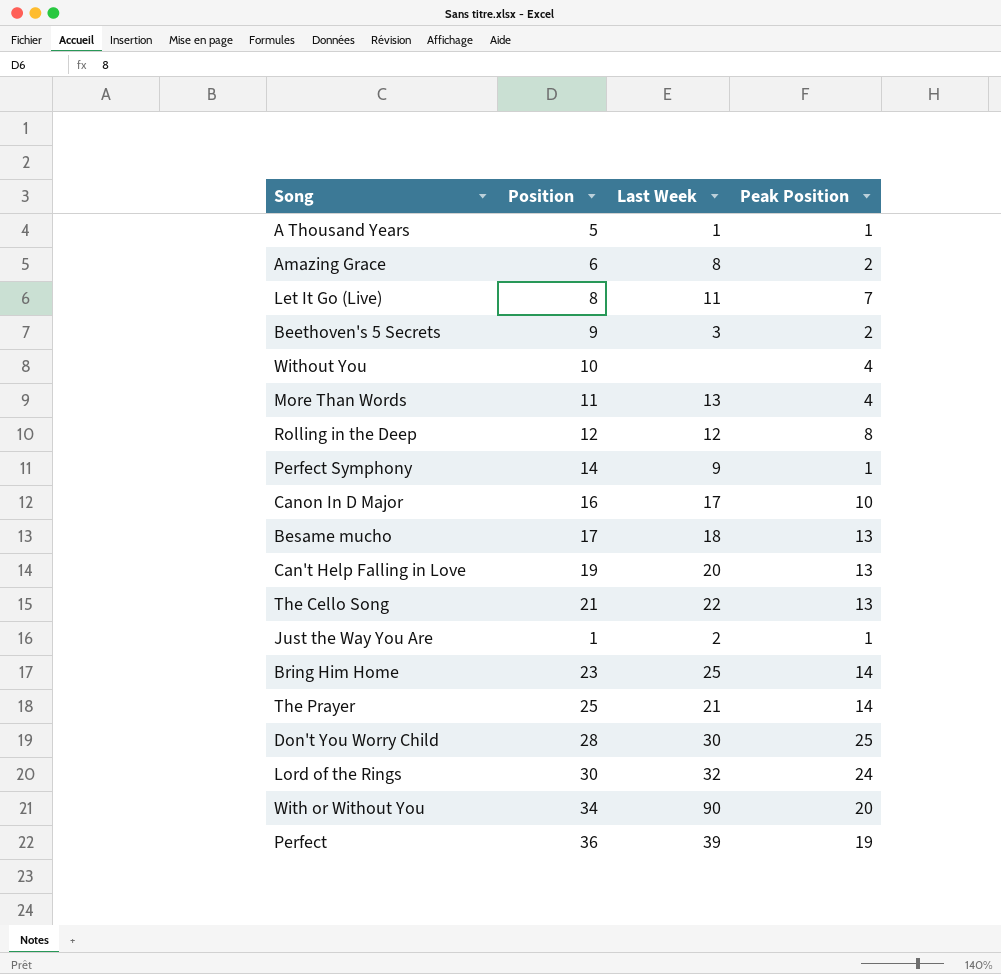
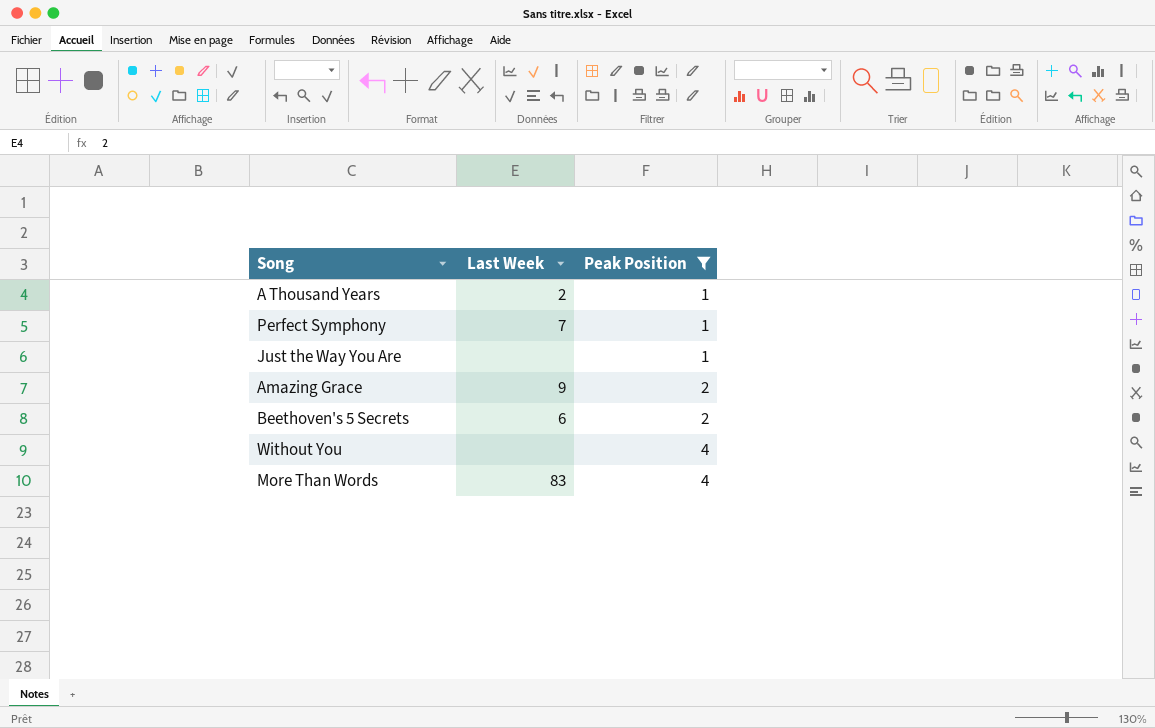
filter: none -> Peak Position <= 4
row order: none -> Peak Position ascending
column Position | position: 2 -> none
A Thousand Years | Last Week: 1 -> 2
Perfect Symphony | Last Week: 9 -> 7
Just the Way You Are | Last Week: 2 -> none
Amazing Grace | Last Week: 8 -> 9
Beethoven's 5 Secrets | Last Week: 3 -> 6
More Than Words | Last Week: 13 -> 83

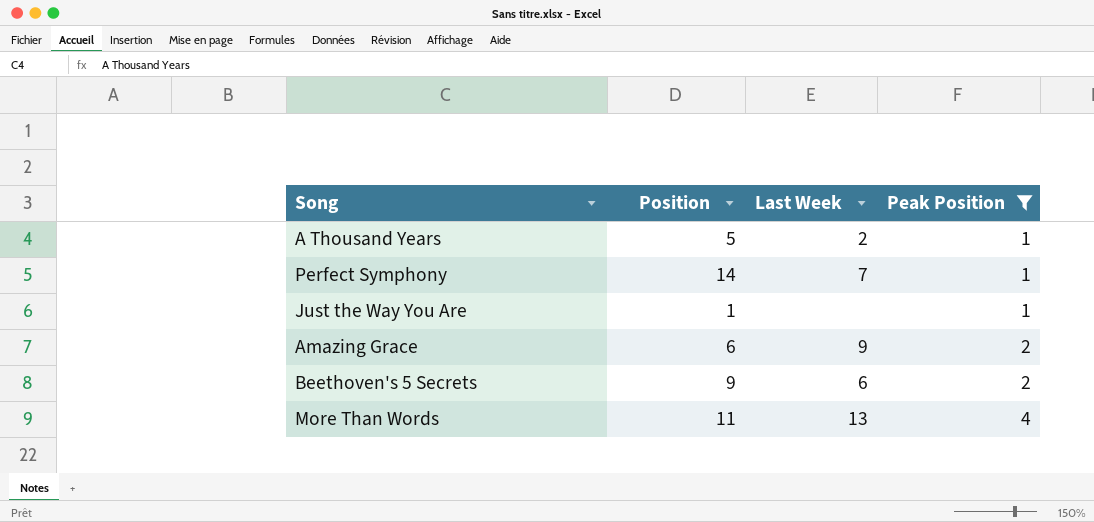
column Position | position: none -> 2
row Without You: none | 4 -> none
More Than Words | Last Week: 83 -> 13

